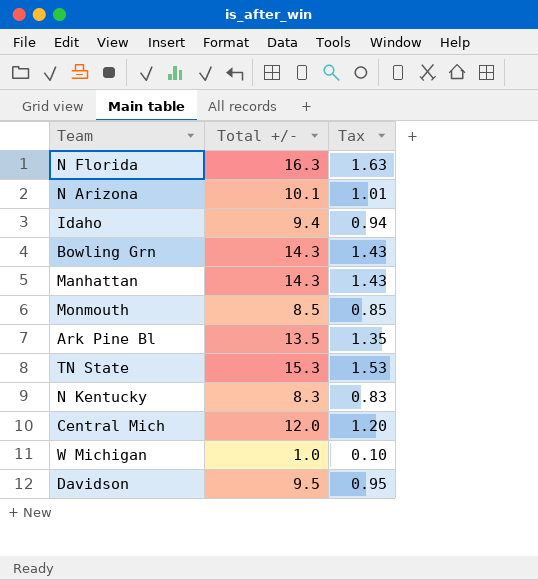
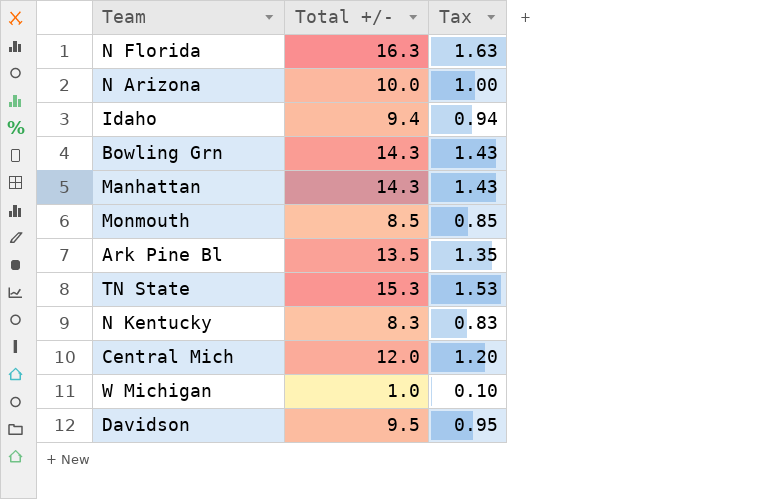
N Arizona | Total +/-: 10.1 -> 10.0
N Arizona | Tax: 1.01 -> 1.00

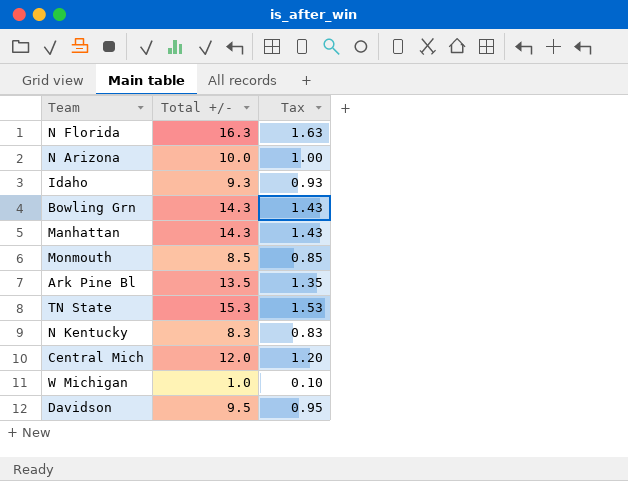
Idaho | Total +/-: 9.4 -> 9.3
Idaho | Tax: 0.94 -> 0.93

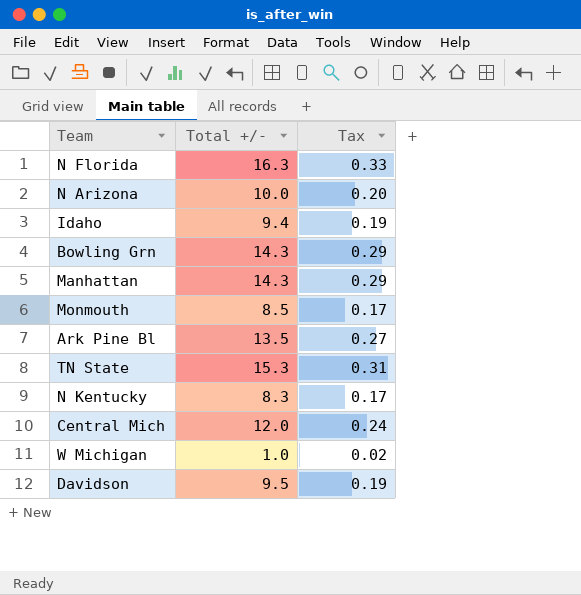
column Tax | formula: [Total +/-] * 0.1 -> [Total +/-] * 0.02
Idaho | Total +/-: 9.3 -> 9.4

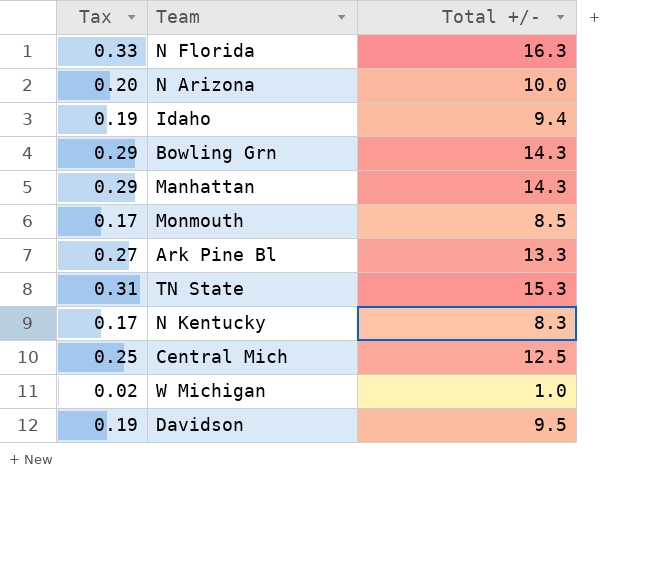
column Tax | position: 3 -> 1
Ark Pine Bl | Total +/-: 13.5 -> 13.3
Central Mich | Tax: 0.24 -> 0.25
Central Mich | Total +/-: 12.0 -> 12.5

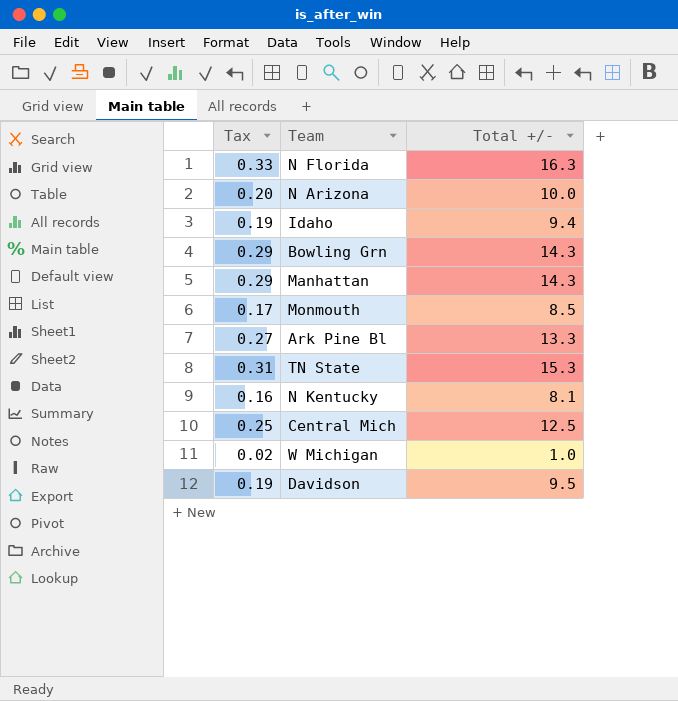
N Kentucky | Tax: 0.17 -> 0.16
N Kentucky | Total +/-: 8.3 -> 8.1

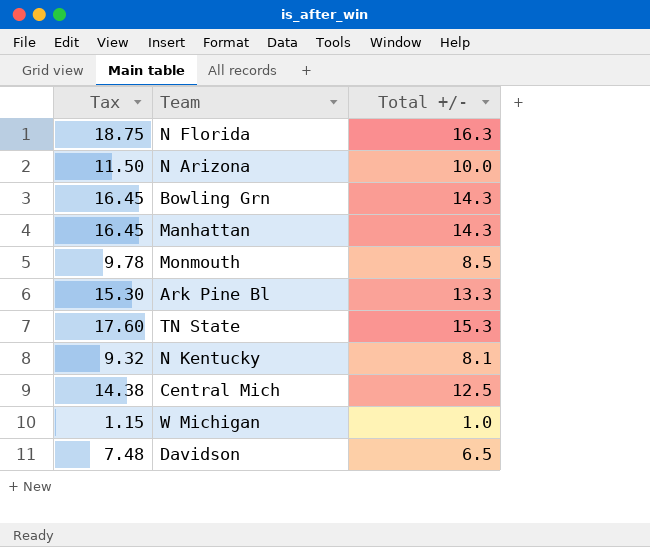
column Tax | formula: [Total +/-] * 0.02 -> [Total +/-] * 1.15
row Idaho: 0.19 | 9.4 -> none
Davidson | Total +/-: 9.5 -> 6.5

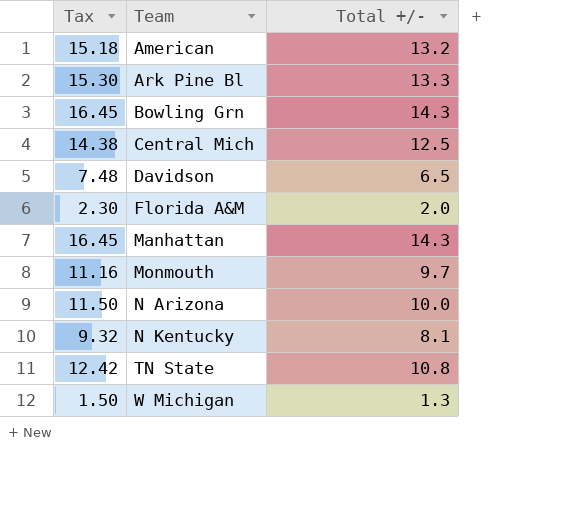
row order: none -> Team ascending
row N Florida: 18.75 | 16.3 -> none
row American: none -> 15.18 | 13.2
row Florida A&M: none -> 2.30 | 2.0
Monmouth | Tax: 9.78 -> 11.16
Monmouth | Total +/-: 8.5 -> 9.7
TN State | Tax: 17.60 -> 12.42
TN State | Total +/-: 15.3 -> 10.8
W Michigan | Tax: 1.15 -> 1.50
W Michigan | Total +/-: 1.0 -> 1.3

